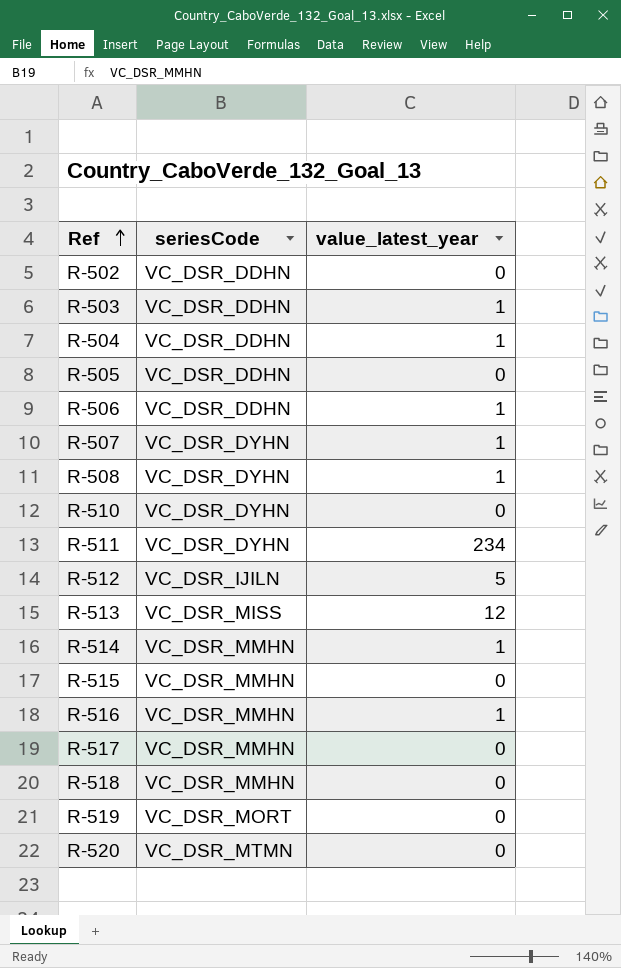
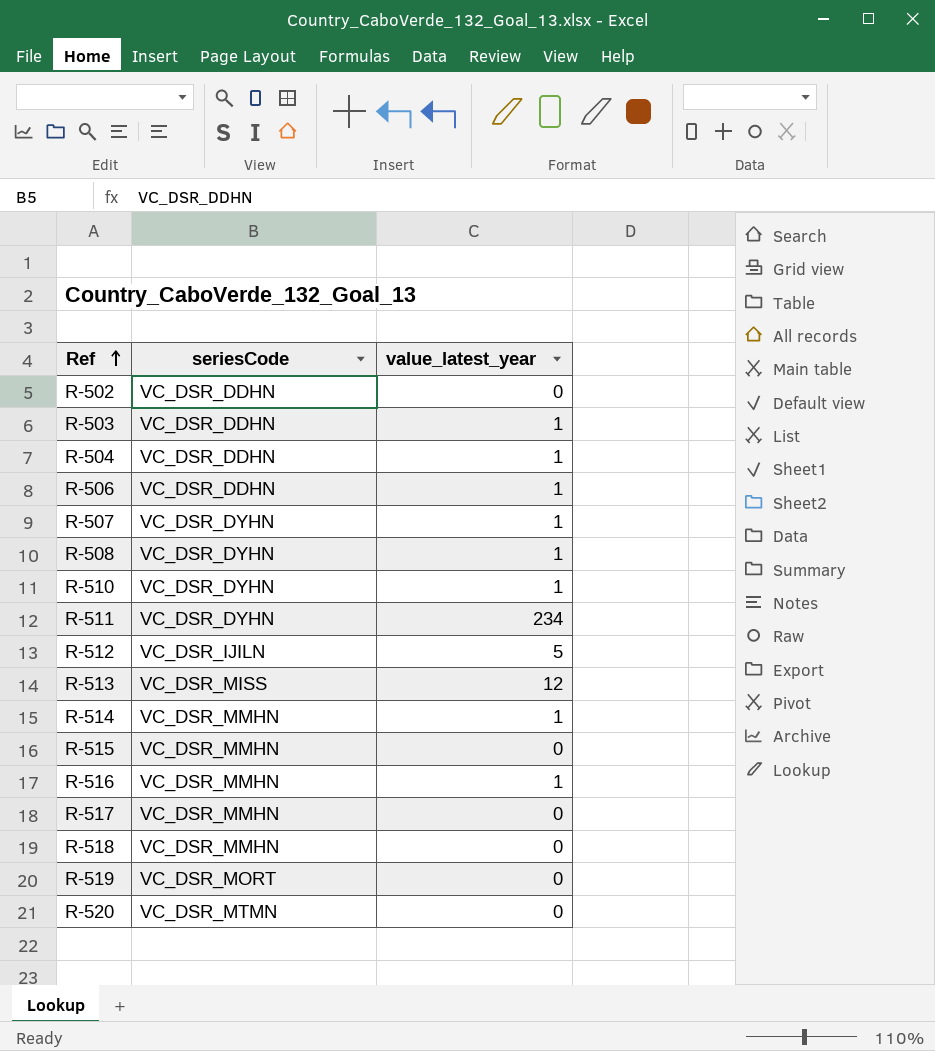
row R-505: VC_DSR_DDHN | 0 -> none
R-510 | value_latest_year: 0 -> 1

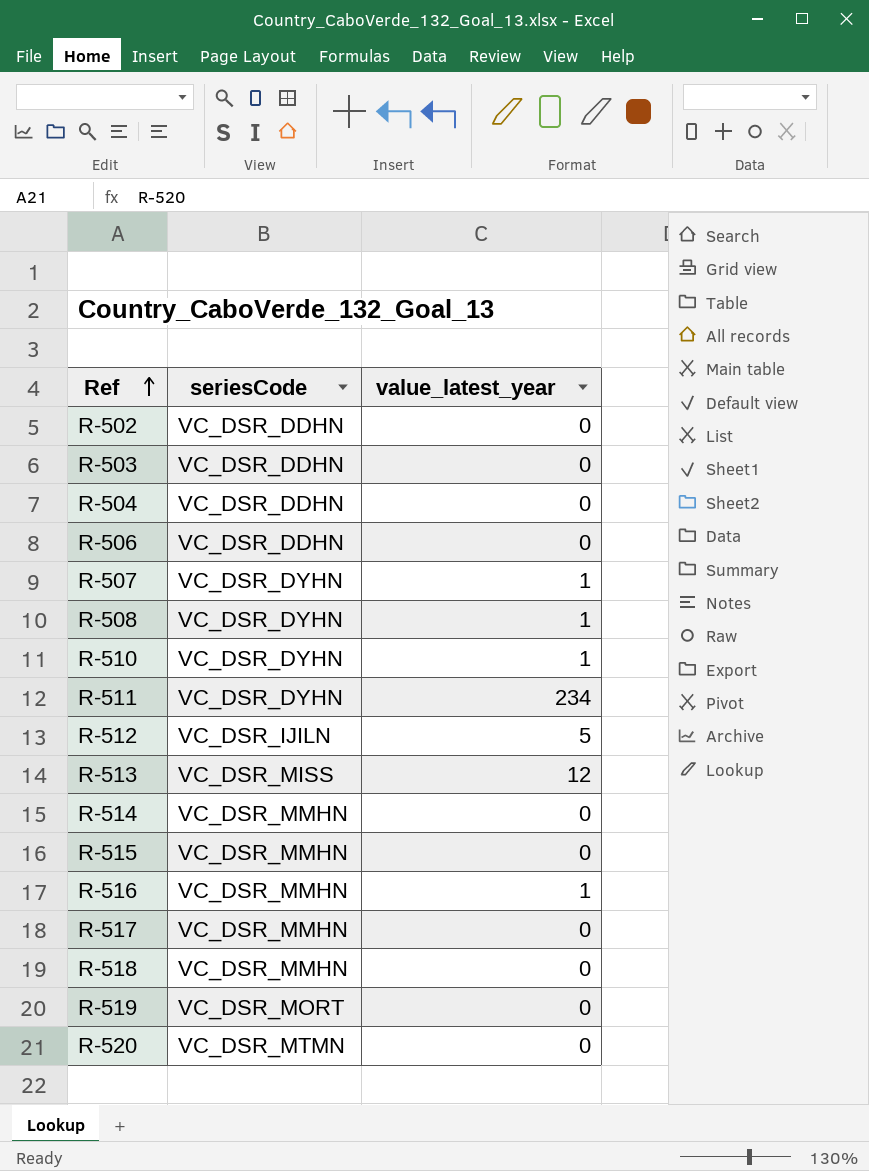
R-503 | value_latest_year: 1 -> 0
R-504 | value_latest_year: 1 -> 0
R-506 | value_latest_year: 1 -> 0
R-514 | value_latest_year: 1 -> 0

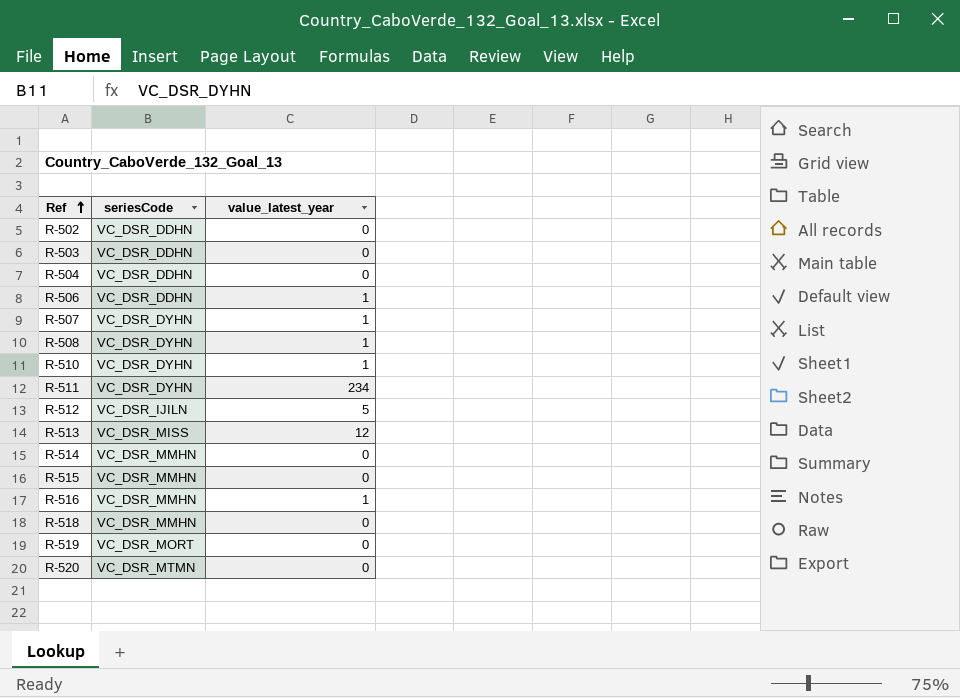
row R-517: VC_DSR_MMHN | 0 -> none
R-506 | value_latest_year: 0 -> 1

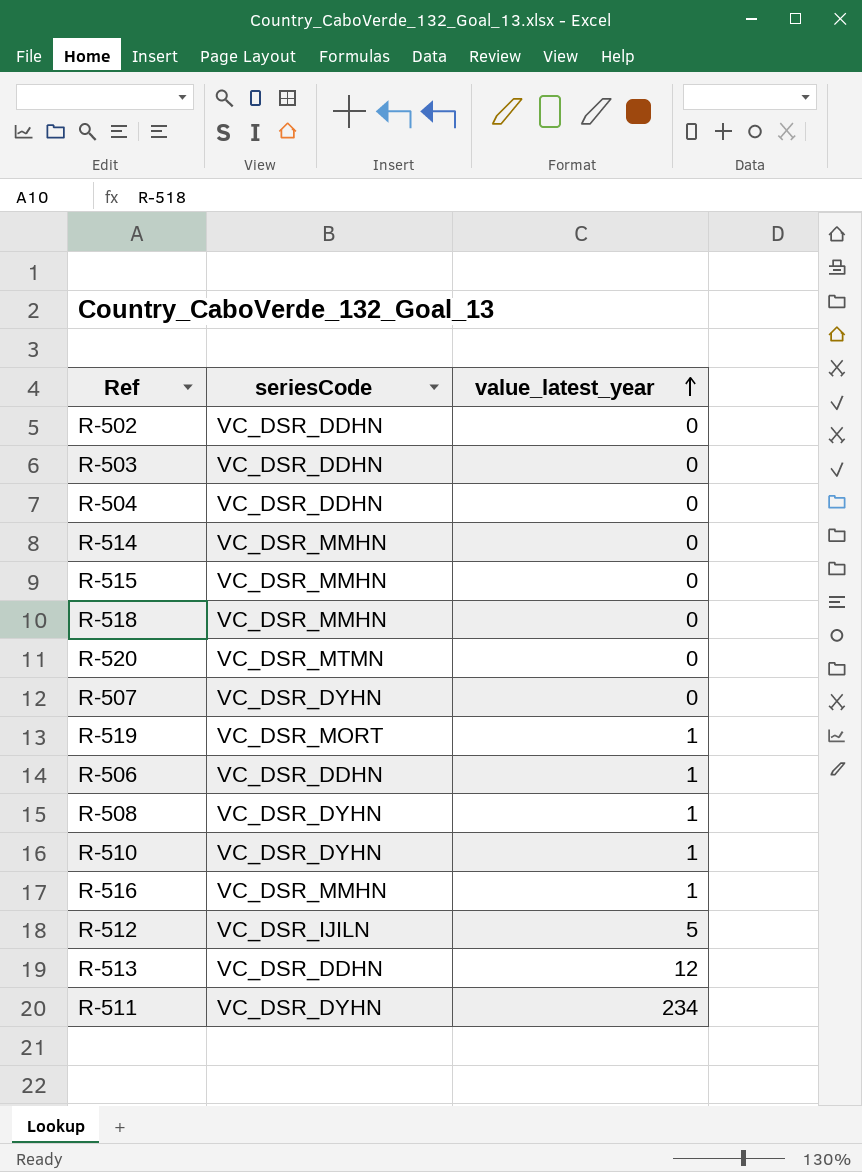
row order: Ref ascending -> value_latest_year ascending
R-507 | value_latest_year: 1 -> 0
R-519 | value_latest_year: 0 -> 1
R-513 | seriesCode: VC_DSR_MISS -> VC_DSR_DDHN

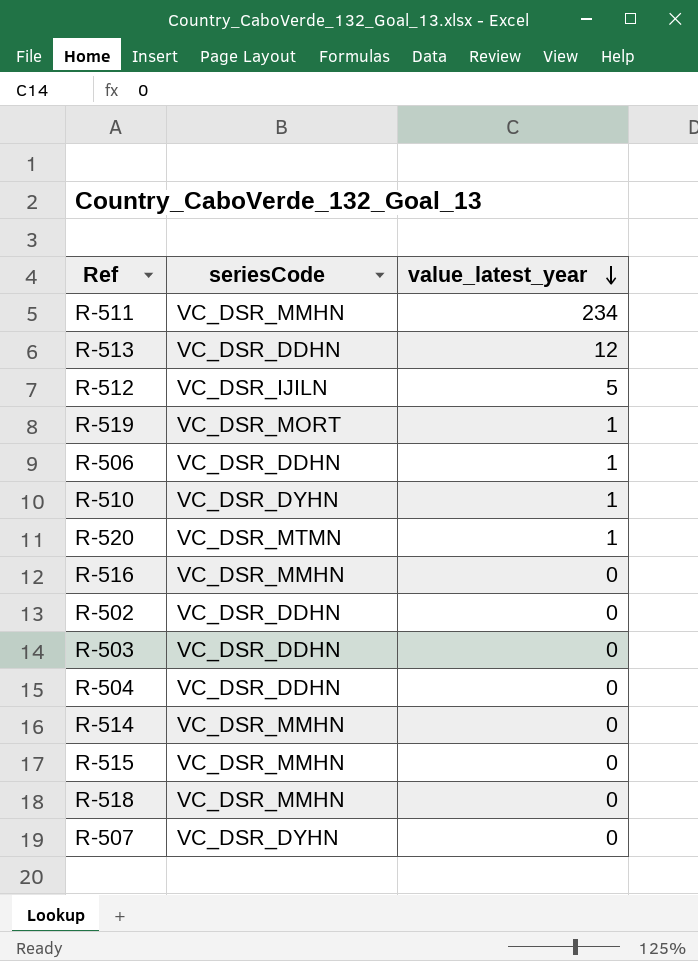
row order: value_latest_year ascending -> value_latest_year descending
row R-508: VC_DSR_DYHN | 1 -> none
R-511 | seriesCode: VC_DSR_DYHN -> VC_DSR_MMHN
R-520 | value_latest_year: 0 -> 1
R-516 | value_latest_year: 1 -> 0

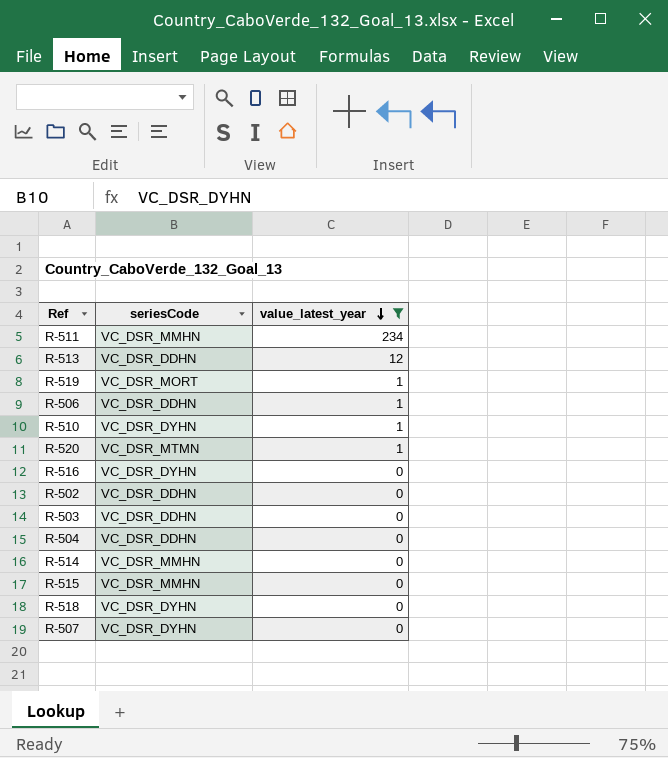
filter: none -> value_latest_year != 5
R-516 | seriesCode: VC_DSR_MMHN -> VC_DSR_DYHN
R-518 | seriesCode: VC_DSR_MMHN -> VC_DSR_DYHN

